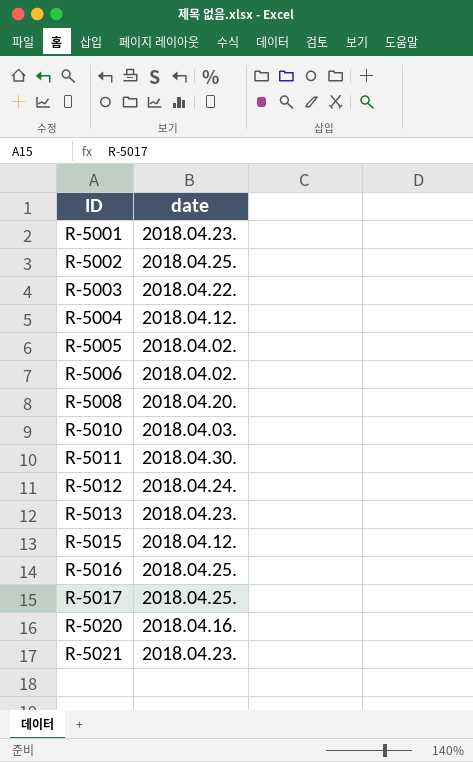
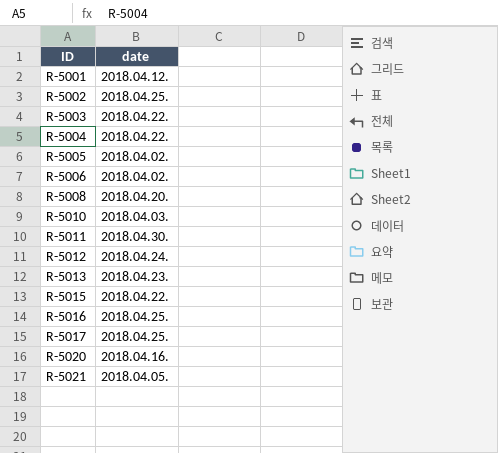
R-5001 | date: 2018.04.23. -> 2018.04.12.
R-5004 | date: 2018.04.12. -> 2018.04.22.
R-5015 | date: 2018.04.12. -> 2018.04.22.
R-5021 | date: 2018.04.23. -> 2018.04.05.

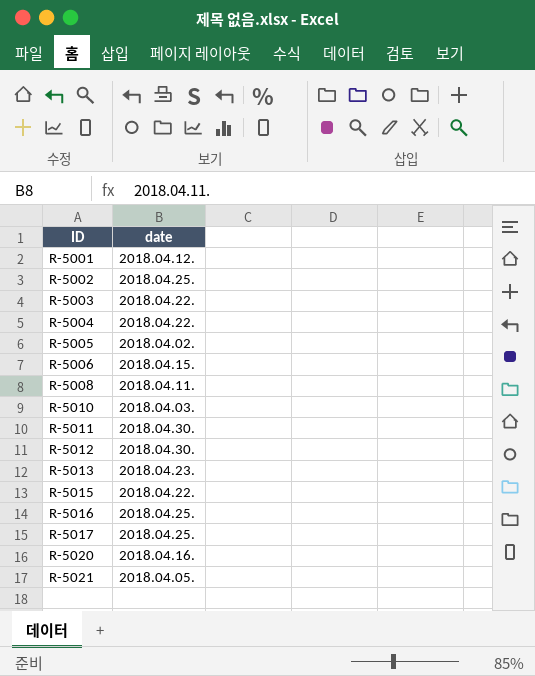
R-5006 | date: 2018.04.02. -> 2018.04.15.
R-5008 | date: 2018.04.20. -> 2018.04.11.
R-5012 | date: 2018.04.24. -> 2018.04.30.

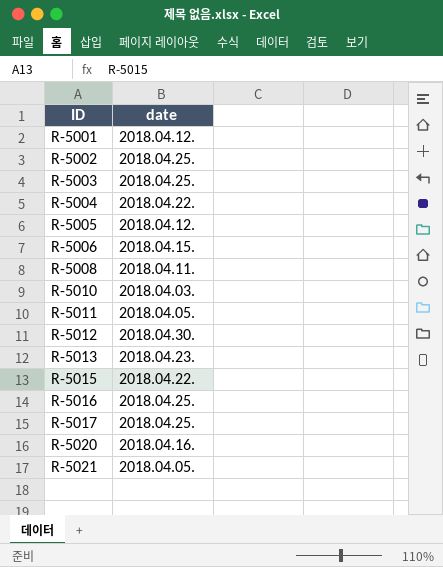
R-5003 | date: 2018.04.22. -> 2018.04.25.
R-5005 | date: 2018.04.02. -> 2018.04.12.
R-5011 | date: 2018.04.30. -> 2018.04.05.

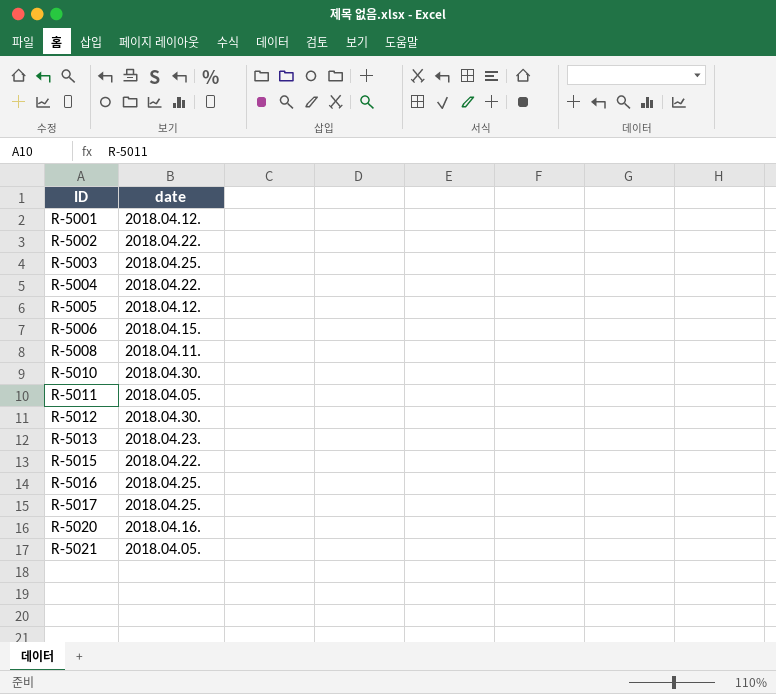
R-5002 | date: 2018.04.25. -> 2018.04.22.
R-5010 | date: 2018.04.03. -> 2018.04.30.

